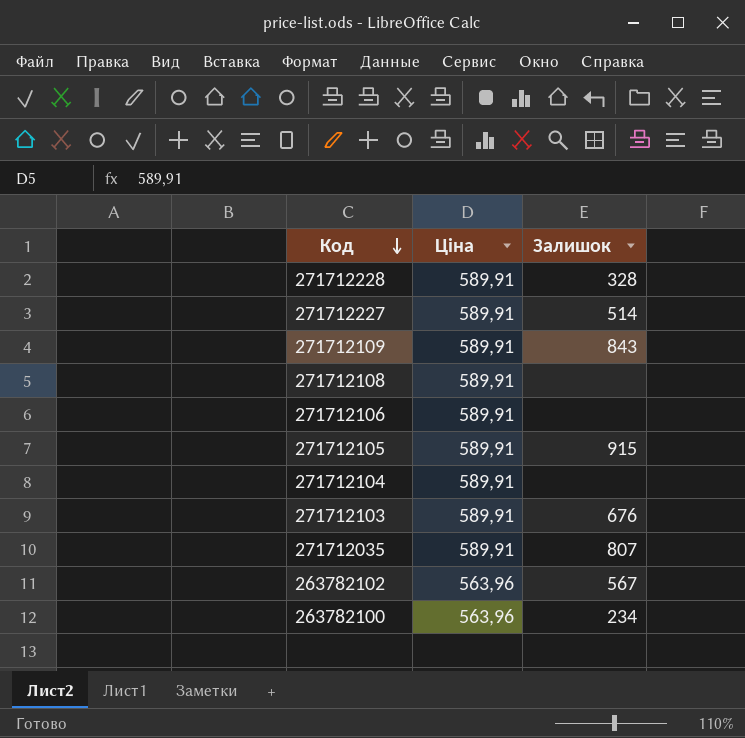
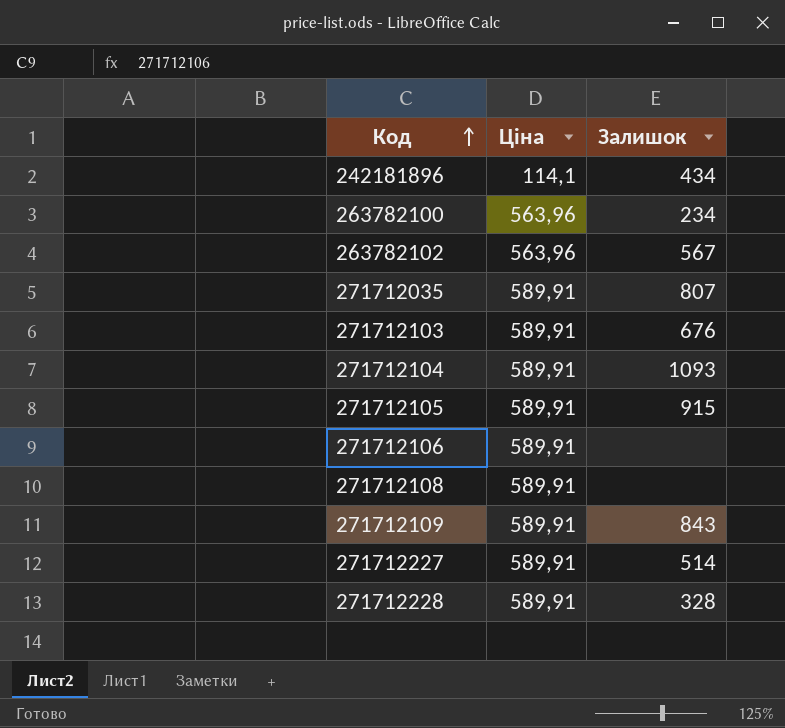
row order: Код descending -> Код ascending
row 242181896: none -> 114,1 | 434
271712104 | Залишок: none -> 1093

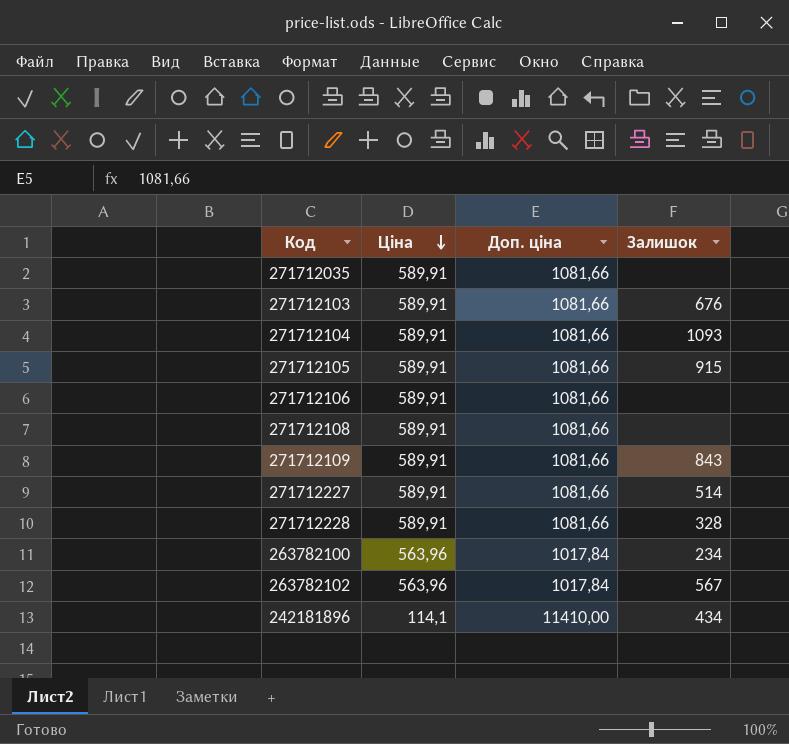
row order: Код ascending -> Ціна descending
column Доп. ціна | position: none -> 3
271712035 | Залишок: 807 -> none

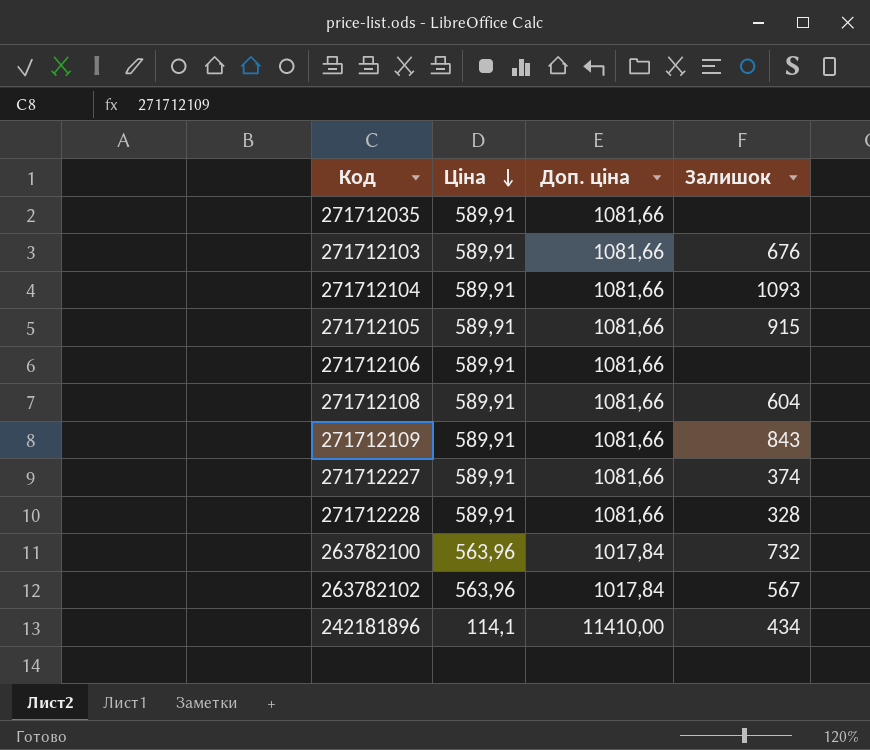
271712108 | Залишок: none -> 604
271712227 | Залишок: 514 -> 374
263782100 | Залишок: 234 -> 732

